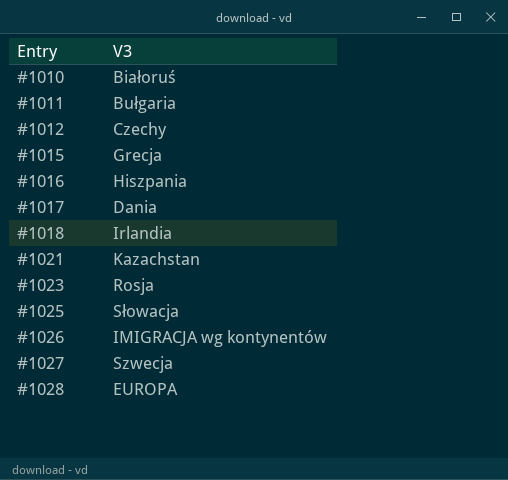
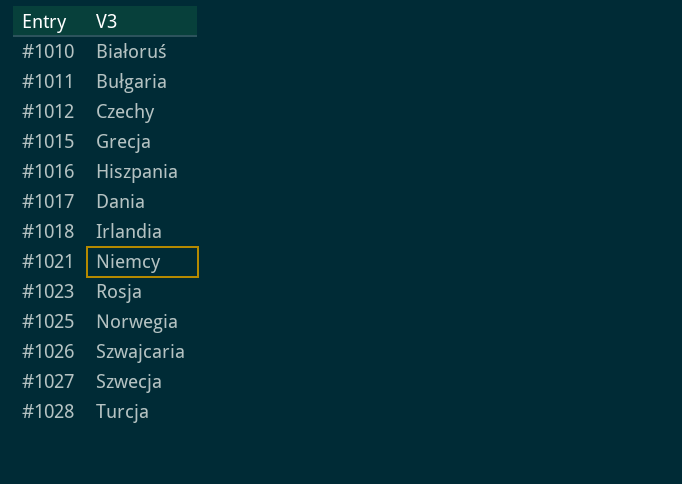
#1021 | V3: Kazachstan -> Niemcy
#1025 | V3: Słowacja -> Norwegia
#1026 | V3: IMIGRACJA wg kontynentów -> Szwajcaria
#1028 | V3: EUROPA -> Turcja

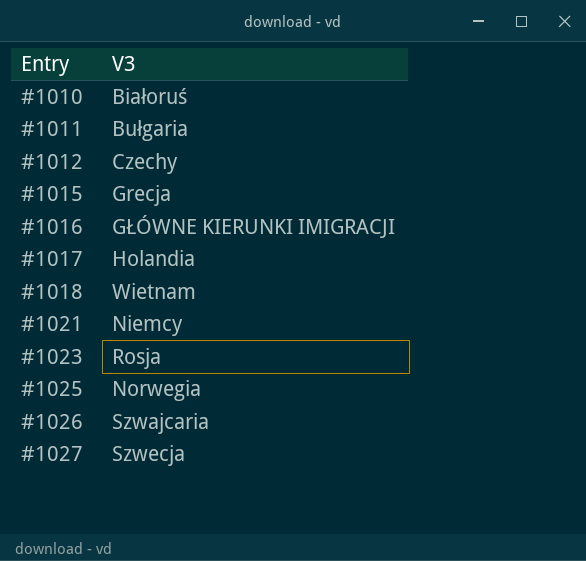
row #1028: Turcja -> none
#1016 | V3: Hiszpania -> GŁÓWNE KIERUNKI IMIGRACJI
#1017 | V3: Dania -> Holandia
#1018 | V3: Irlandia -> Wietnam

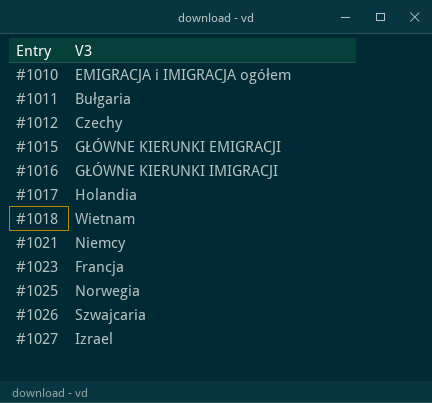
#1010 | V3: Białoruś -> EMIGRACJA i IMIGRACJA ogółem
#1015 | V3: Grecja -> GŁÓWNE KIERUNKI EMIGRACJI
#1023 | V3: Rosja -> Francja
#1027 | V3: Szwecja -> Izrael

